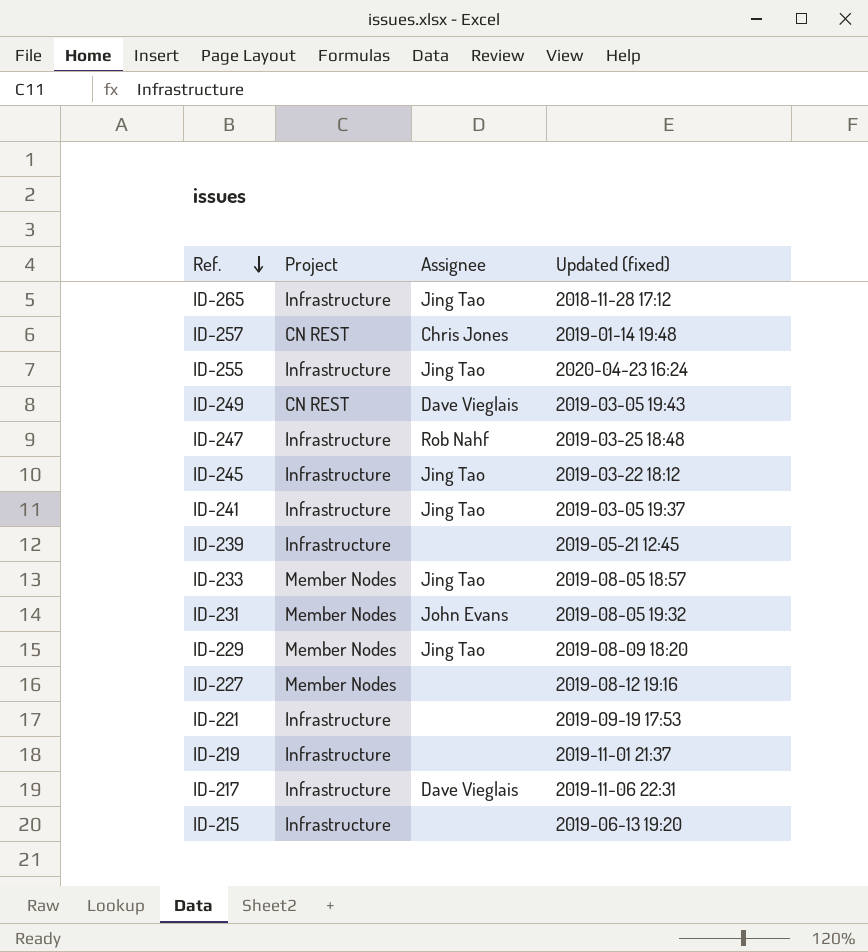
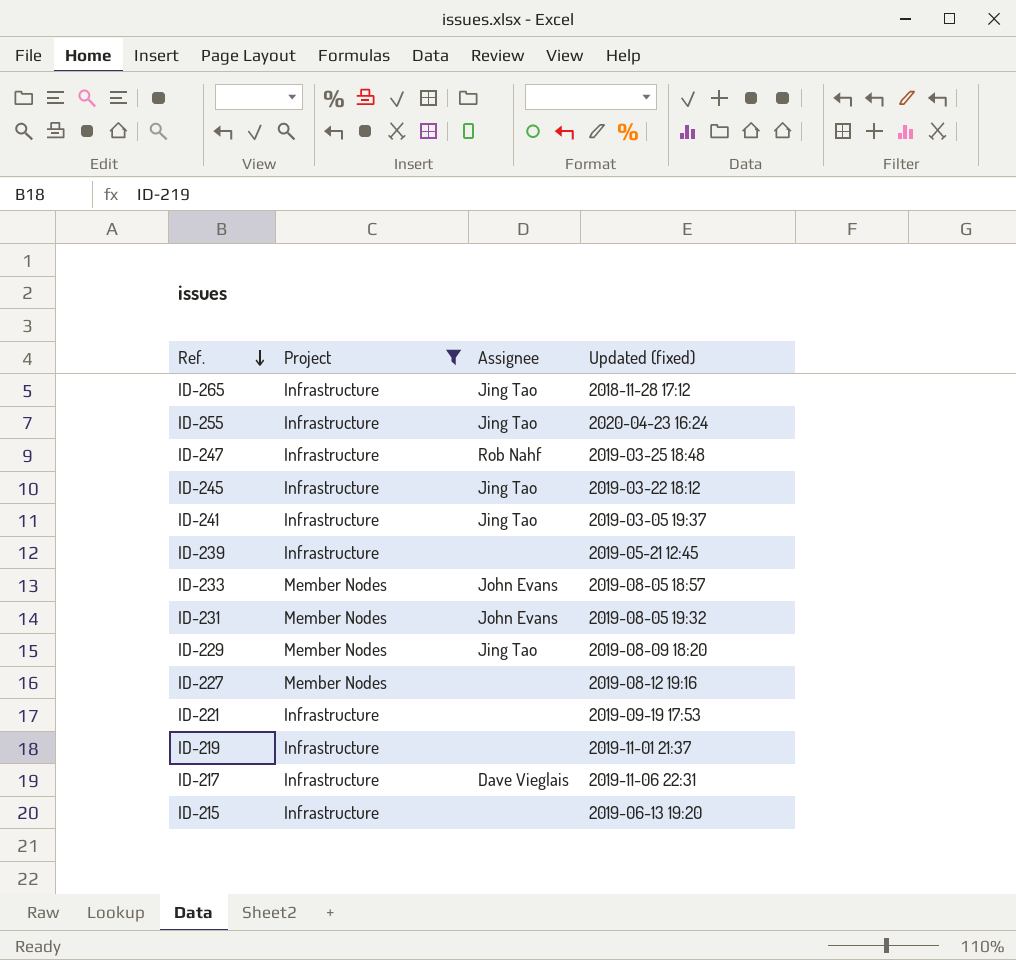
filter: none -> Project != CN REST
ID-233 | Assignee: Jing Tao -> John Evans

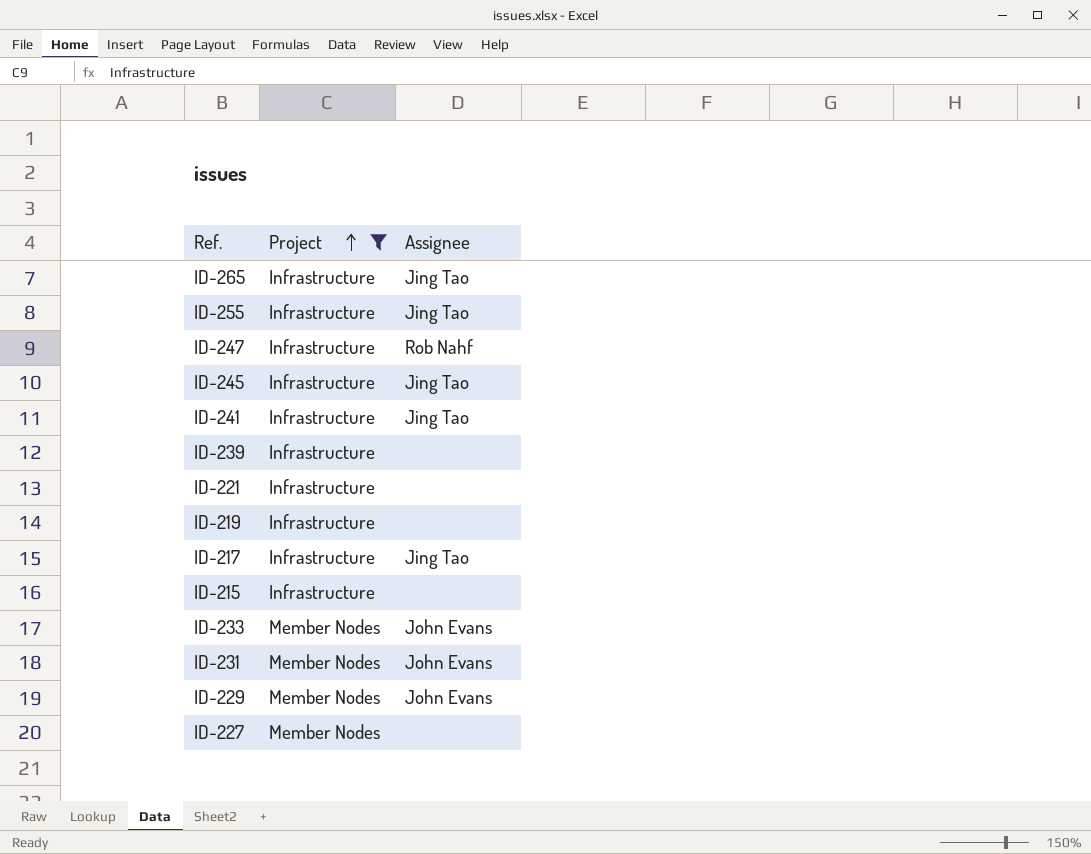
row order: Ref. descending -> Project ascending
column Updated (fixed) | position: 4 -> none
ID-217 | Assignee: Dave Vieglais -> Jing Tao
ID-229 | Assignee: Jing Tao -> John Evans

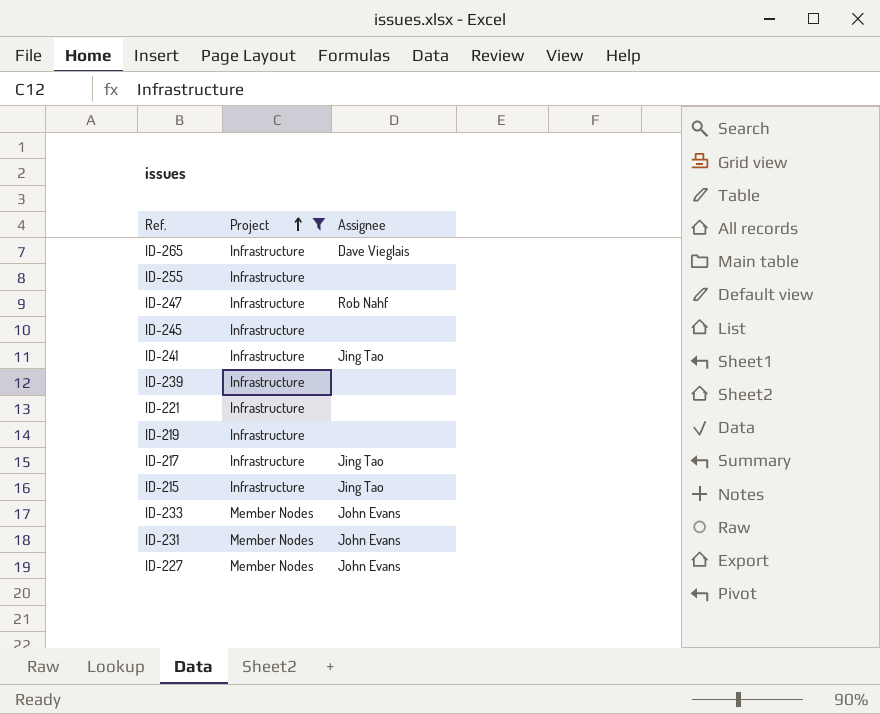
row ID-229: Member Nodes | John Evans -> none
ID-265 | Assignee: Jing Tao -> Dave Vieglais
ID-255 | Assignee: Jing Tao -> none
ID-245 | Assignee: Jing Tao -> none
ID-215 | Assignee: none -> Jing Tao
ID-227 | Assignee: none -> John Evans

